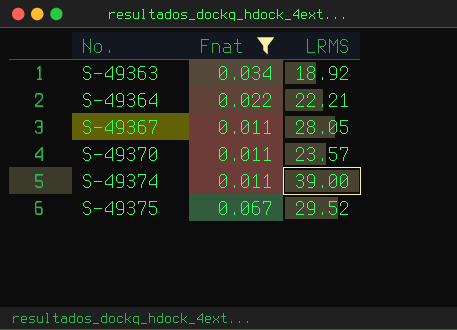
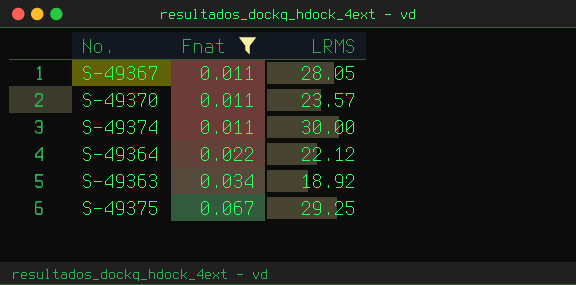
row order: No. ascending -> Fnat ascending
S-49374 | LRMS: 39.00 -> 30.00
S-49364 | LRMS: 22.21 -> 22.12
S-49375 | LRMS: 29.52 -> 29.25

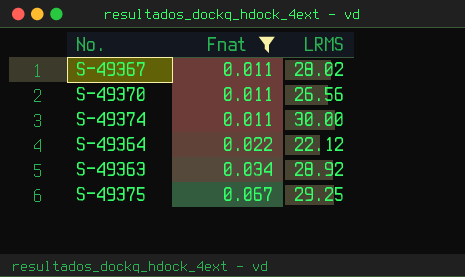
S-49367 | LRMS: 28.05 -> 28.02
S-49370 | LRMS: 23.57 -> 26.56
S-49363 | LRMS: 18.92 -> 28.92

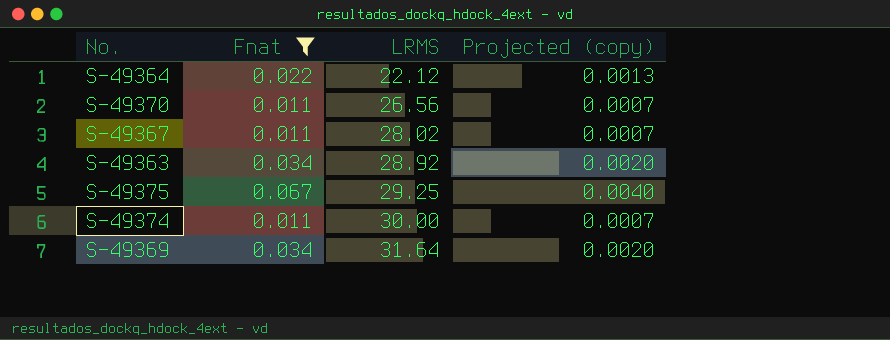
row order: Fnat ascending -> LRMS ascending
column Projected (copy) | formula: none -> [Fnat] * 0.06
row S-49369: none -> 0.034 | 31.64 | 0.0020

